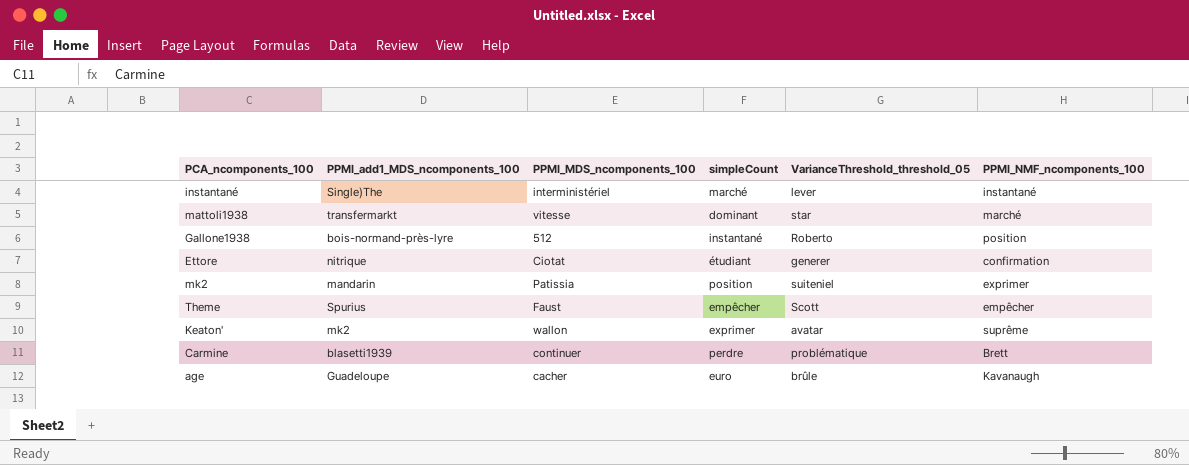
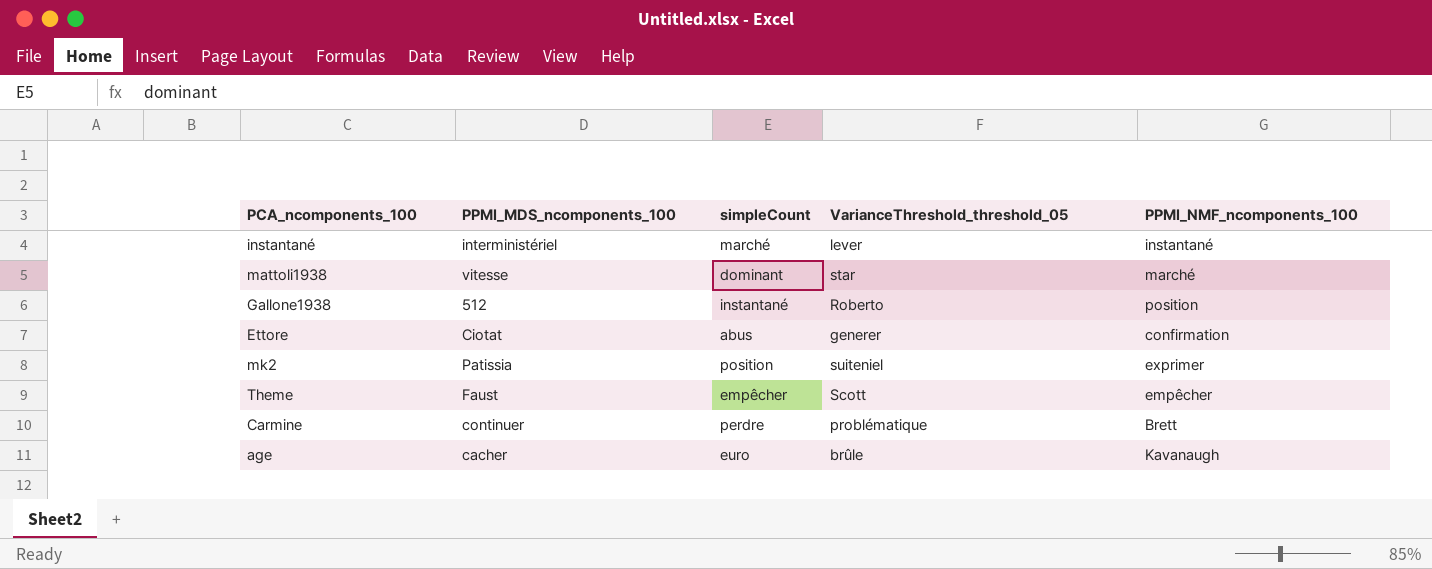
column PPMI_add1_MDS_ncomponents_100 | position: 2 -> none
row Keaton': mk2 | wallon | exprimer | avatar | suprême -> none
Ettore | simpleCount: étudiant -> abus

